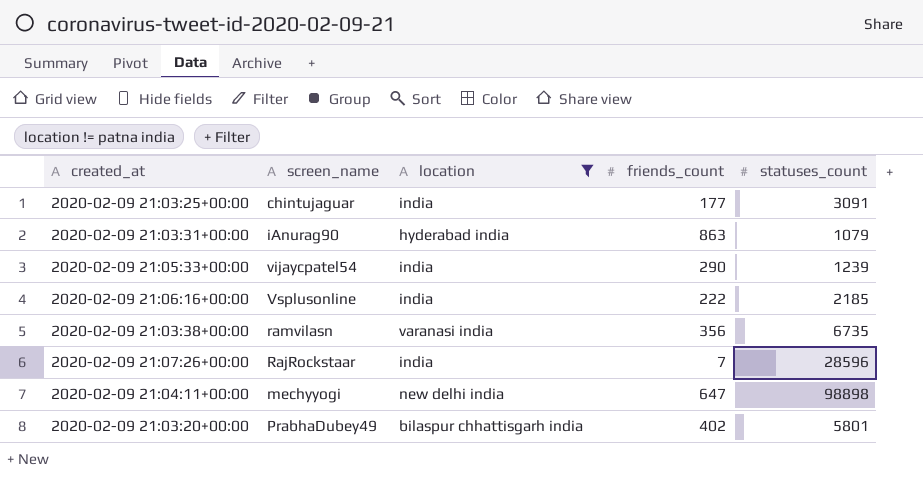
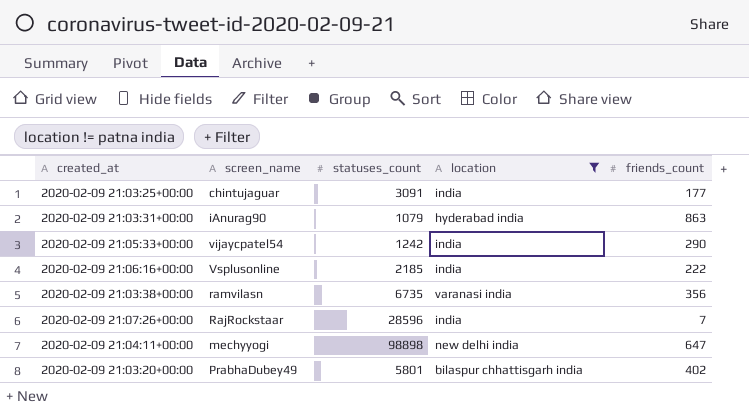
column statuses_count | position: 5 -> 3
2020-02-09 21:05:33+00:00 | statuses_count: 1239 -> 1242

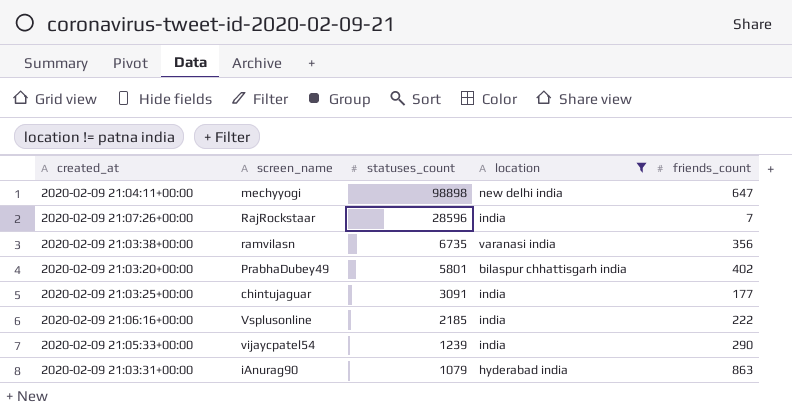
row order: none -> statuses_count descending
2020-02-09 21:05:33+00:00 | statuses_count: 1242 -> 1239

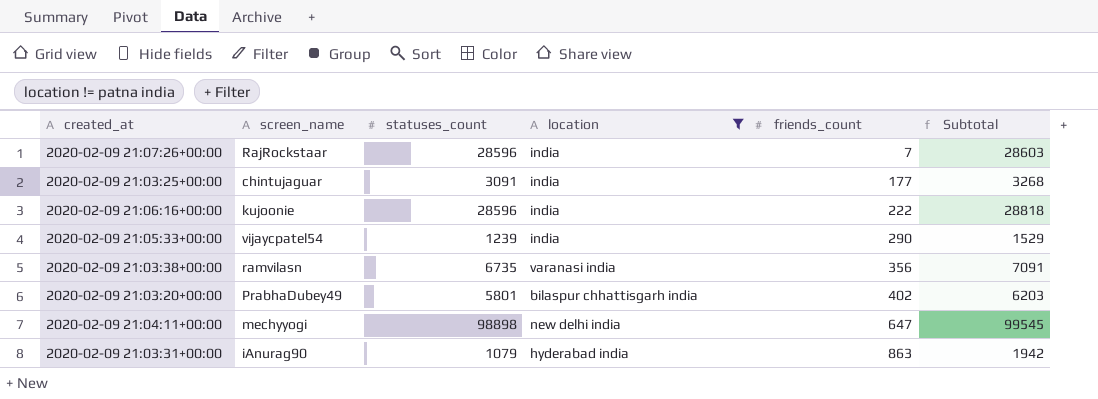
row order: statuses_count descending -> friends_count ascending
column Subtotal | formula: none -> [statuses_count] + [friends_count]
2020-02-09 21:06:16+00:00 | screen_name: Vsplusonline -> kujoonie
2020-02-09 21:06:16+00:00 | statuses_count: 2185 -> 28596

